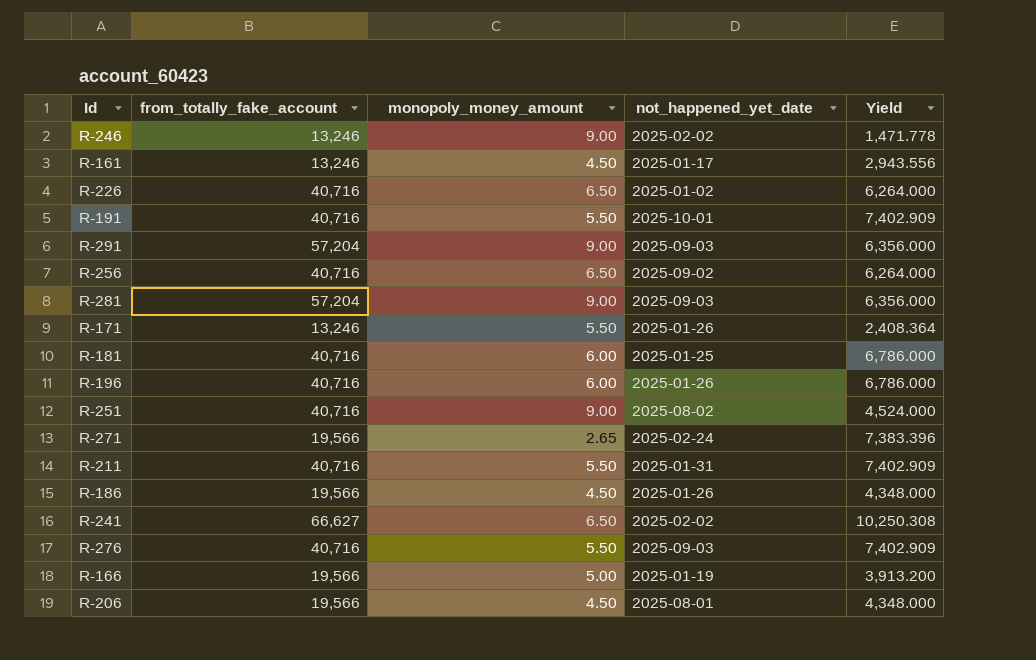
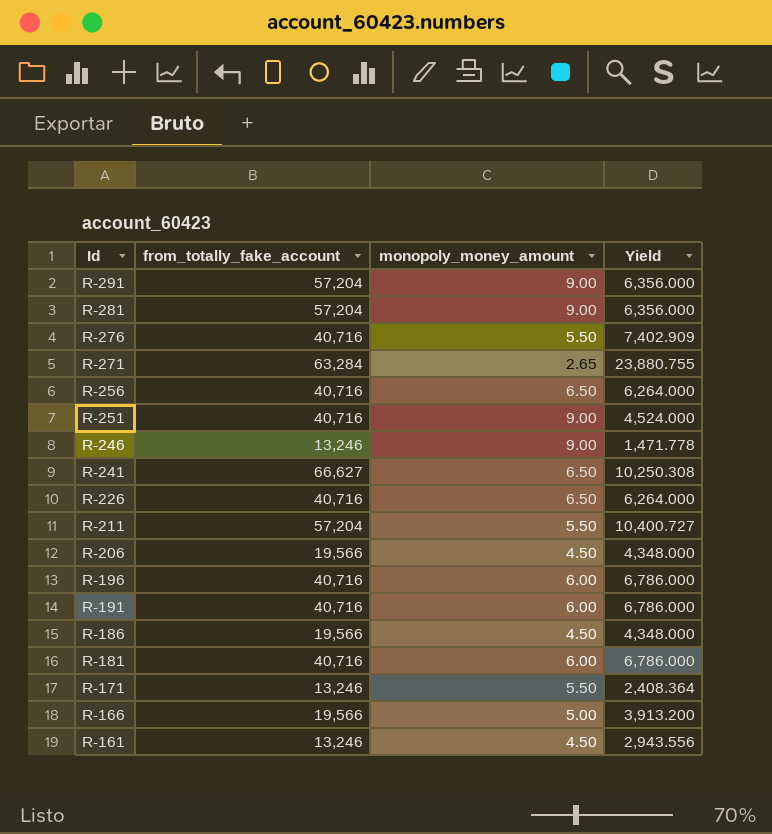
row order: none -> Id descending
column not_happened_yet_date | position: 4 -> none
R-271 | from_totally_fake_account: 19,566 -> 63,284
R-271 | Yield: 7,383.396 -> 23,880.755
R-211 | from_totally_fake_account: 40,716 -> 57,204
R-211 | Yield: 7,402.909 -> 10,400.727
R-191 | monopoly_money_amount: 5.50 -> 6.00
R-191 | Yield: 7,402.909 -> 6,786.000

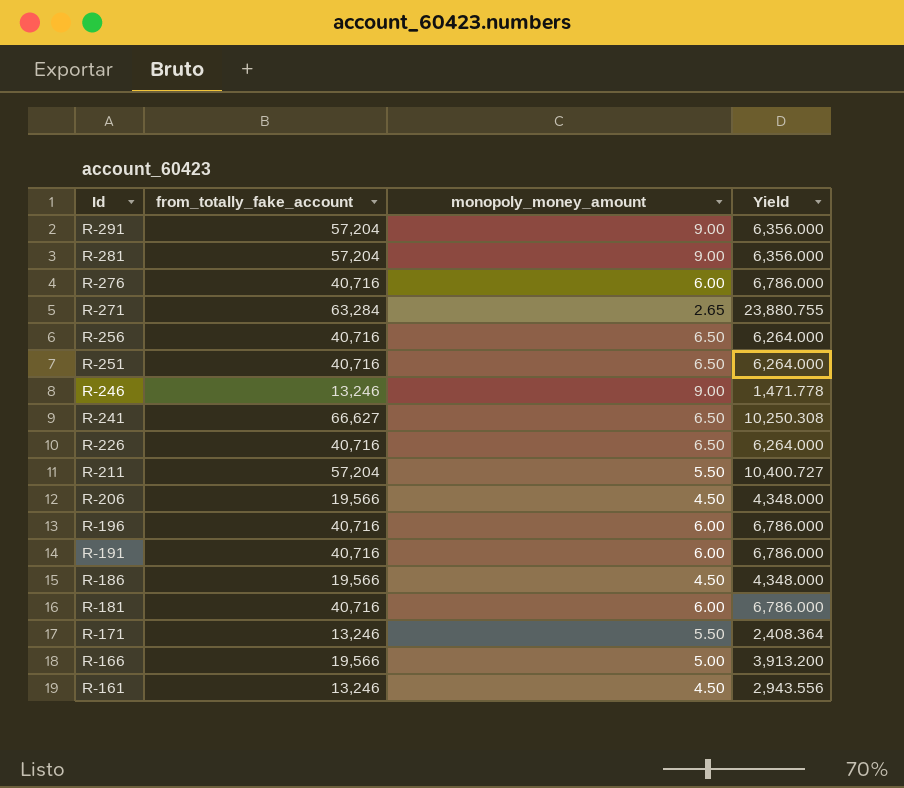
R-276 | monopoly_money_amount: 5.50 -> 6.00
R-276 | Yield: 7,402.909 -> 6,786.000
R-251 | monopoly_money_amount: 9.00 -> 6.50
R-251 | Yield: 4,524.000 -> 6,264.000

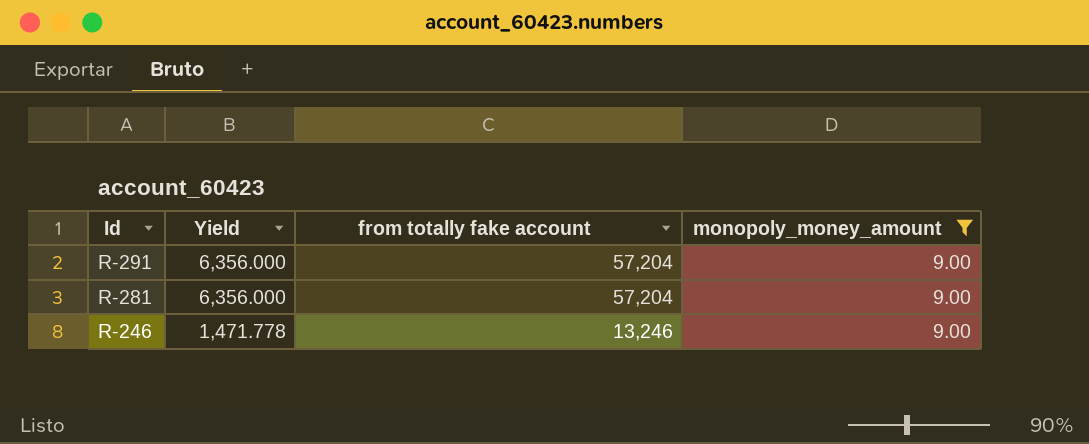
filter: none -> monopoly_money_amount = 9.00
column Yield | position: 4 -> 2
column name: from_totally_fake_account -> from totally fake account

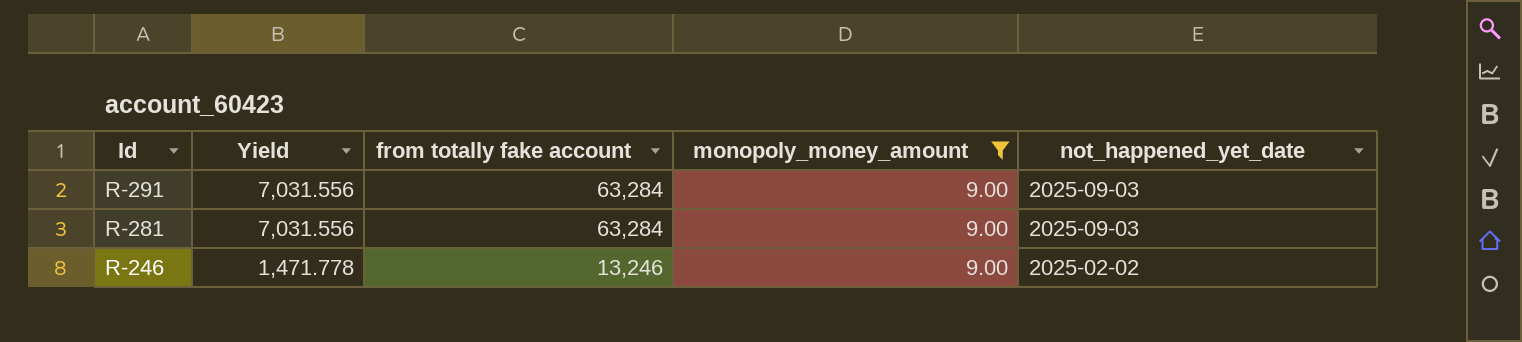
column not_happened_yet_date | position: none -> 5
R-291 | Yield: 6,356.000 -> 7,031.556
R-291 | from totally fake account: 57,204 -> 63,284
R-281 | Yield: 6,356.000 -> 7,031.556
R-281 | from totally fake account: 57,204 -> 63,284

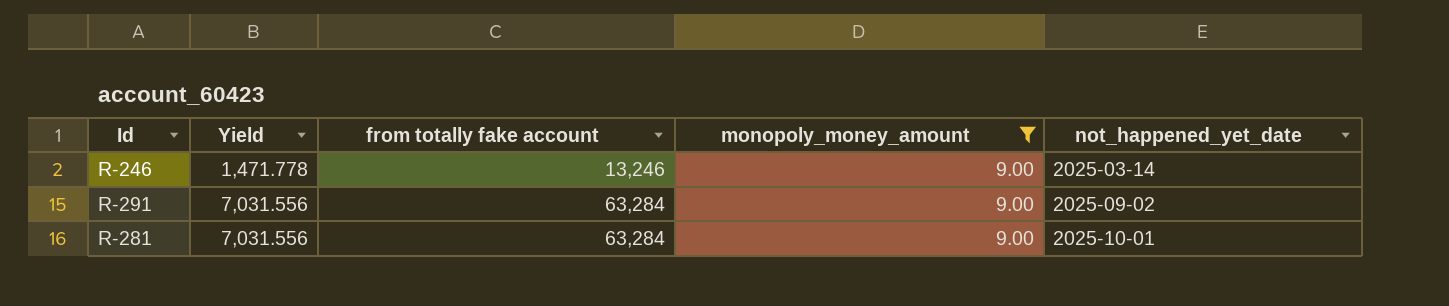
row order: Id descending -> Yield ascending
R-246 | not_happened_yet_date: 2025-02-02 -> 2025-03-14
R-291 | not_happened_yet_date: 2025-09-03 -> 2025-09-02
R-281 | not_happened_yet_date: 2025-09-03 -> 2025-10-01

